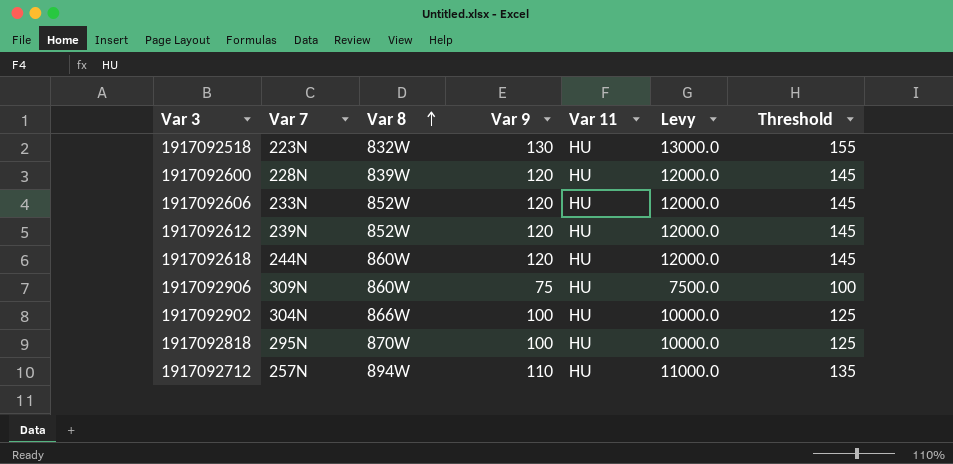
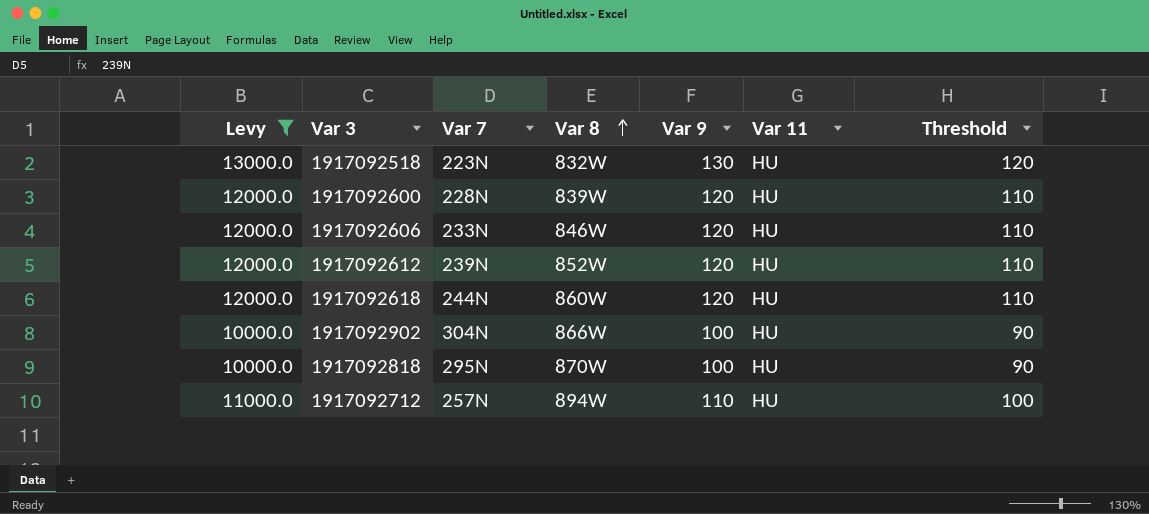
filter: none -> Levy != 7500.0
column Levy | position: 6 -> 1
column Threshold | formula: [Var 9] + 25 -> [Var 9] - 10
1917092606 | Var 8: 852W -> 846W

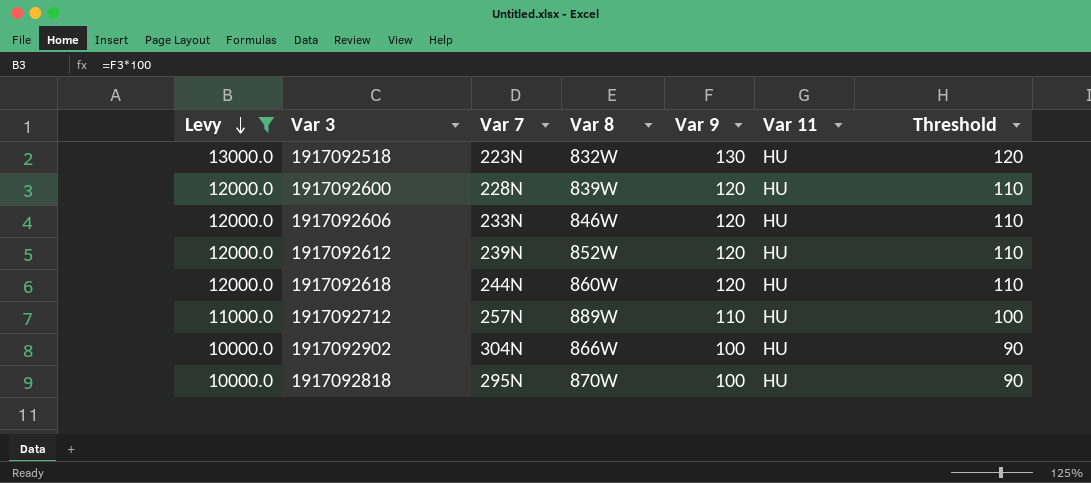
row order: Var 8 ascending -> Levy descending
1917092712 | Var 8: 894W -> 889W

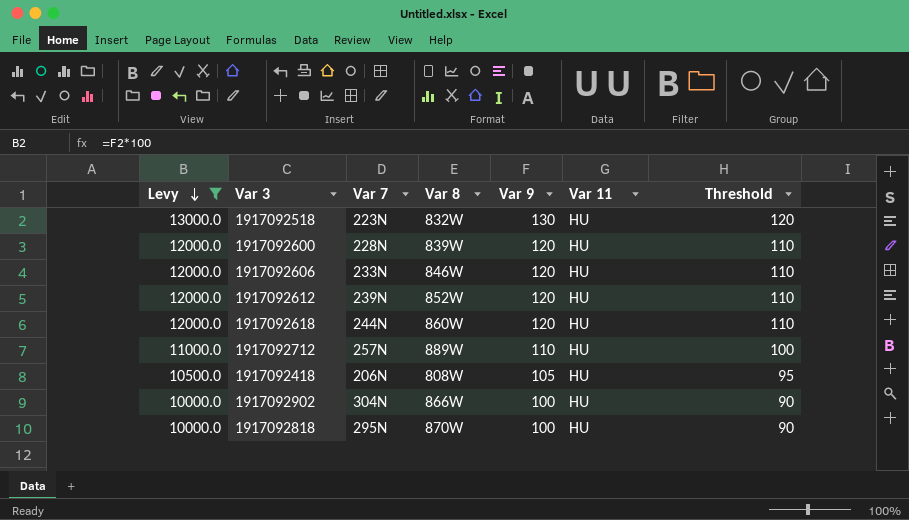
row 1917092418: none -> 10500.0 | 206N | 808W | 105 | HU | 95

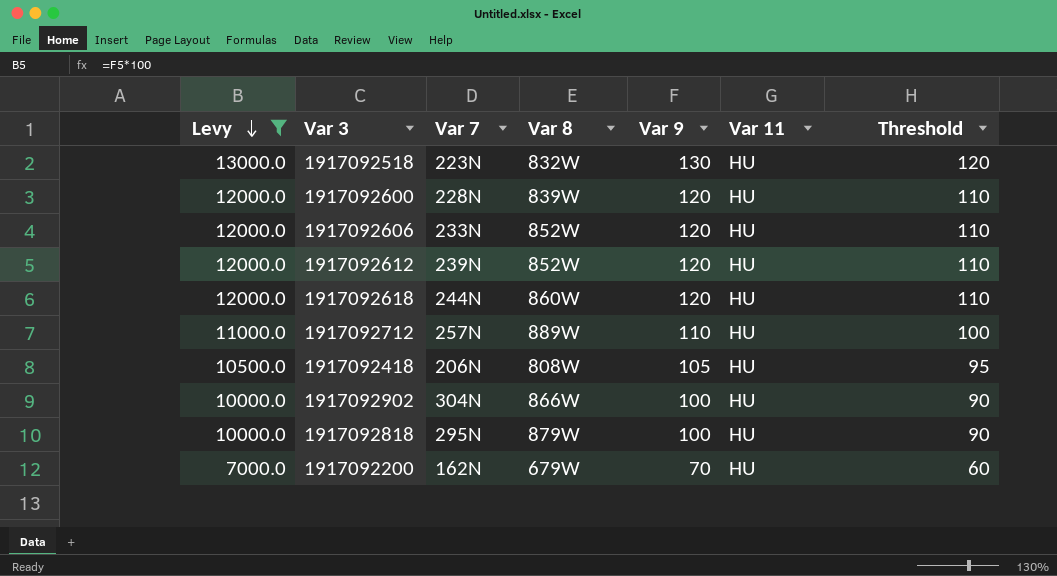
1917092606 | Var 8: 846W -> 852W
1917092818 | Var 8: 870W -> 879W
row 1917092200: none -> 7000.0 | 162N | 679W | 70 | HU | 60

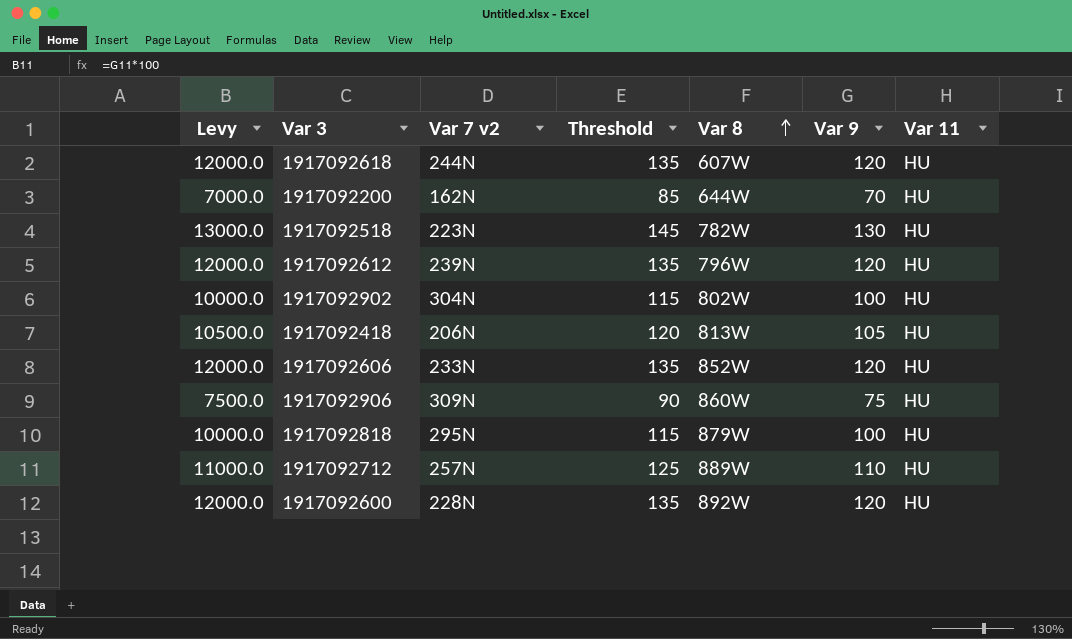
filter: Levy != 7500.0 -> none
row order: Levy descending -> Var 8 ascending
column name: Var 7 -> Var 7 v2
column Threshold | formula: [Var 9] - 10 -> [Var 9] + 15
column Threshold | position: 7 -> 4
1917092618 | Var 8: 860W -> 607W
1917092200 | Var 8: 679W -> 644W
1917092518 | Var 8: 832W -> 782W
1917092612 | Var 8: 852W -> 796W
1917092902 | Var 8: 866W -> 802W
1917092418 | Var 8: 808W -> 813W
1917092600 | Var 8: 839W -> 892W

